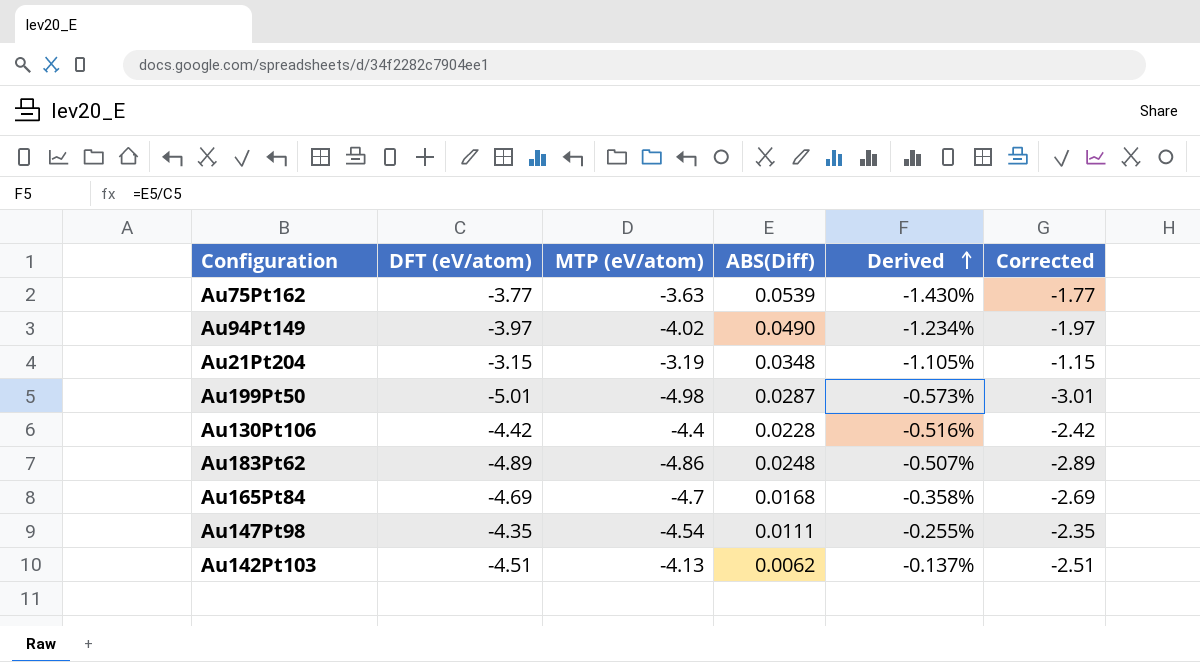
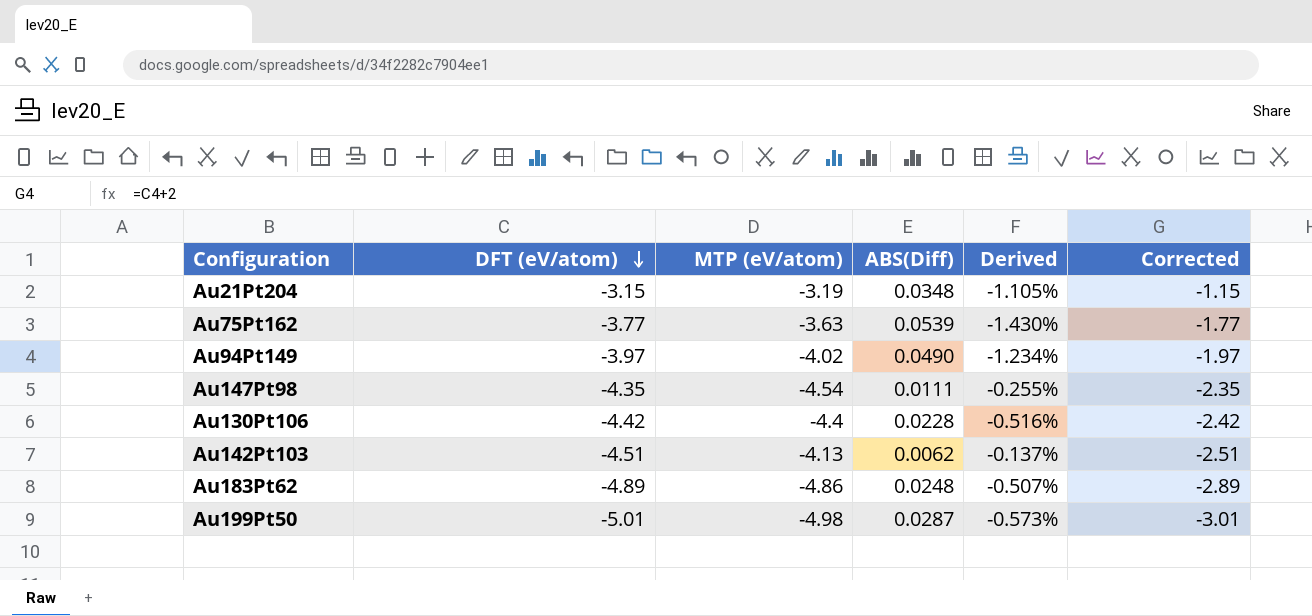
row order: Derived ascending -> DFT (eV/atom) descending
row Au165Pt84: -4.69 | -4.7 | 0.0168 | -0.358% | -2.69 -> none

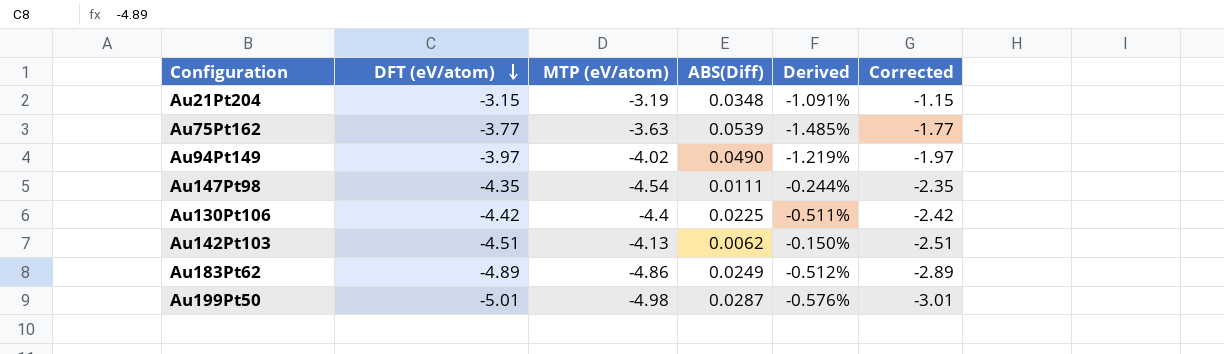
column Derived | formula: [ABS(Diff)] / [DFT (eV/atom)] -> [ABS(Diff)] / [MTP (eV/atom)]
Au130Pt106 | ABS(Diff): 0.0228 -> 0.0225
Au183Pt62 | ABS(Diff): 0.0248 -> 0.0249

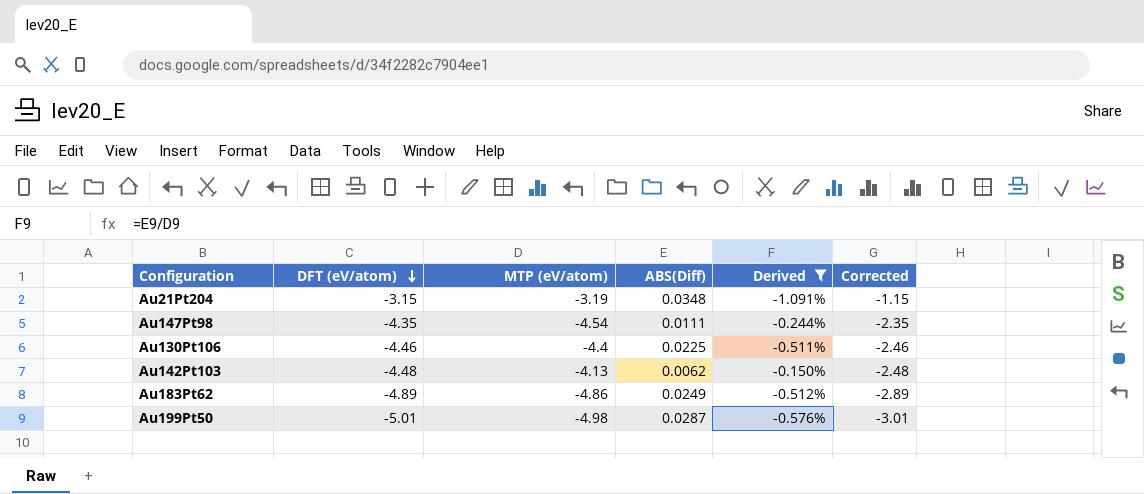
filter: none -> Derived >= -1.091%
Au130Pt106 | DFT (eV/atom): -4.42 -> -4.46
Au130Pt106 | Corrected: -2.42 -> -2.46
Au142Pt103 | DFT (eV/atom): -4.51 -> -4.48
Au142Pt103 | Corrected: -2.51 -> -2.48

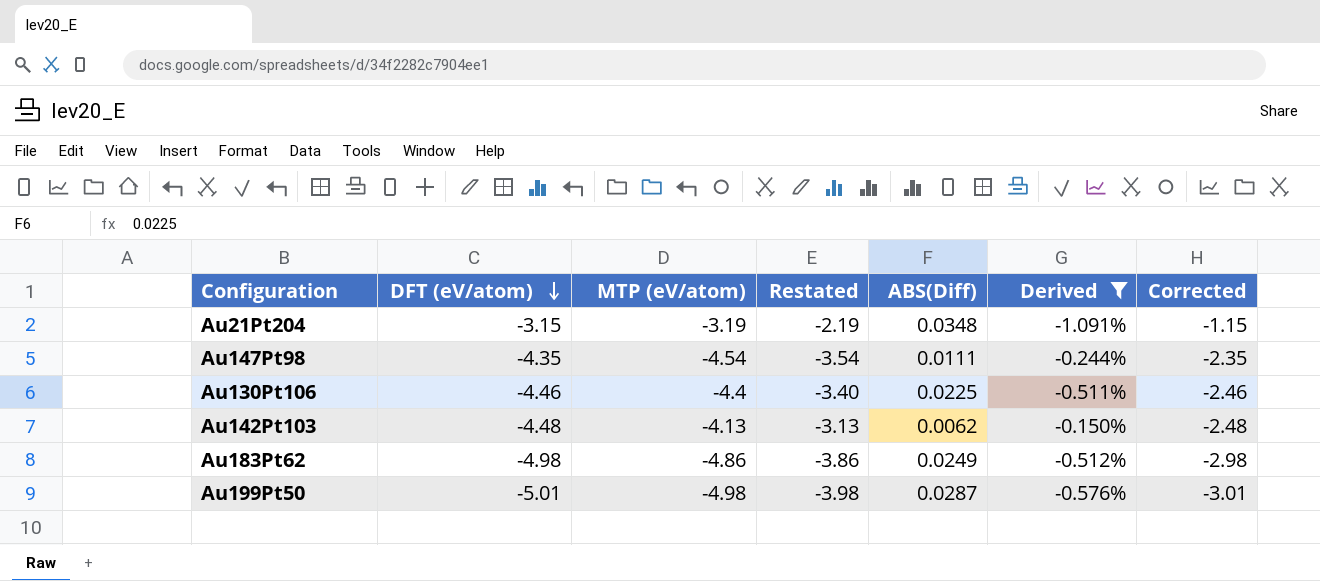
column Restated | formula: none -> [MTP (eV/atom)] + 1
Au183Pt62 | DFT (eV/atom): -4.89 -> -4.98
Au183Pt62 | Corrected: -2.89 -> -2.98

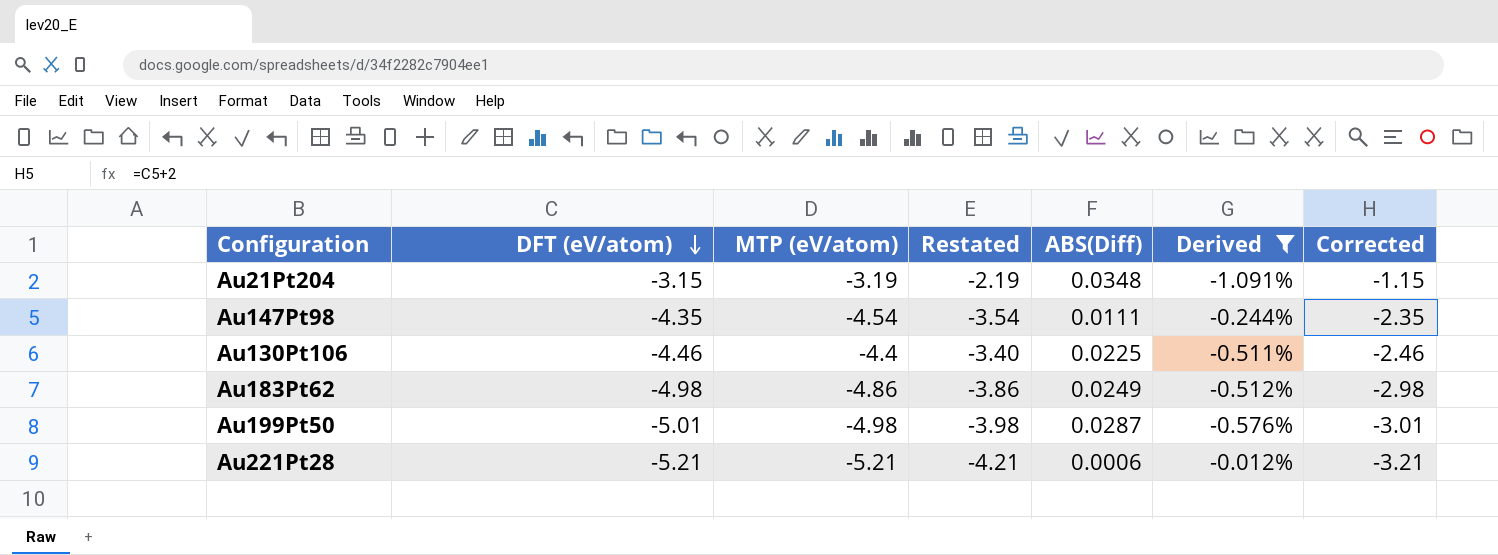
row Au142Pt103: -4.48 | -4.13 | -3.13 | 0.0062 | -0.150% | -2.48 -> none
row Au221Pt28: none -> -5.21 | -5.21 | -4.21 | 0.0006 | -0.012% | -3.21

